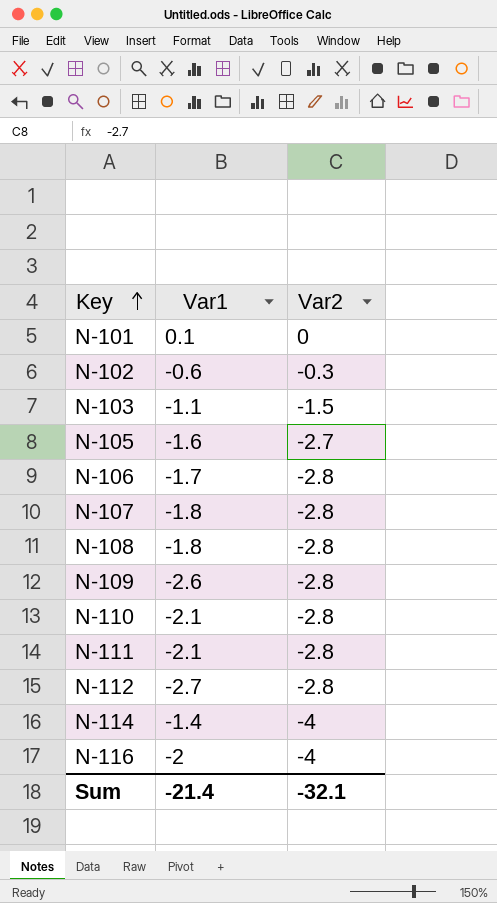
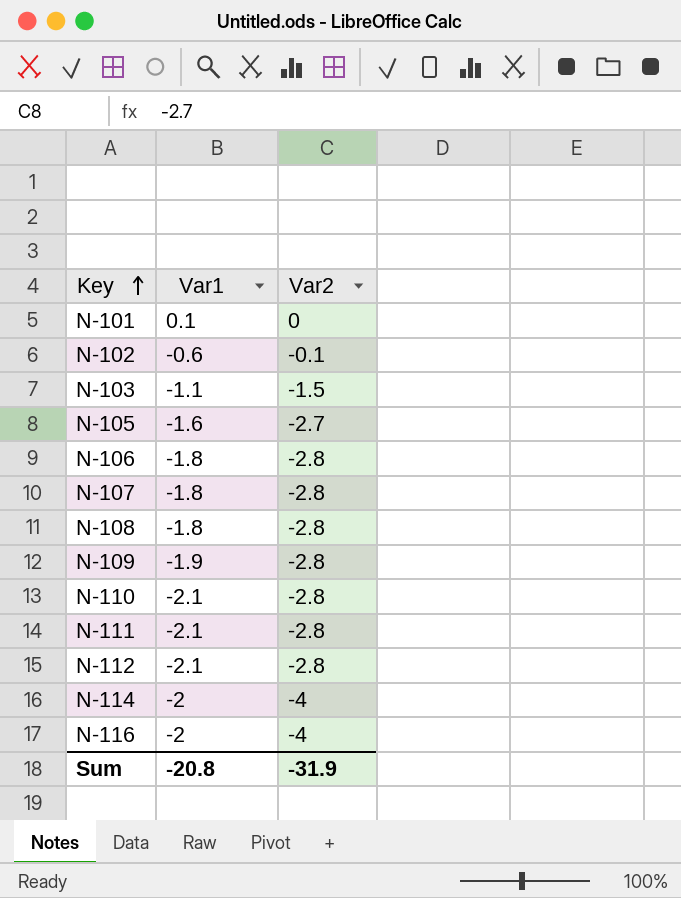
N-102 | Var2: -0.3 -> -0.1
N-106 | Var1: -1.7 -> -1.8
N-109 | Var1: -2.6 -> -1.9
N-112 | Var1: -2.7 -> -2.1
N-114 | Var1: -1.4 -> -2
Sum | Var1: -21.4 -> -20.8
Sum | Var2: -32.1 -> -31.9

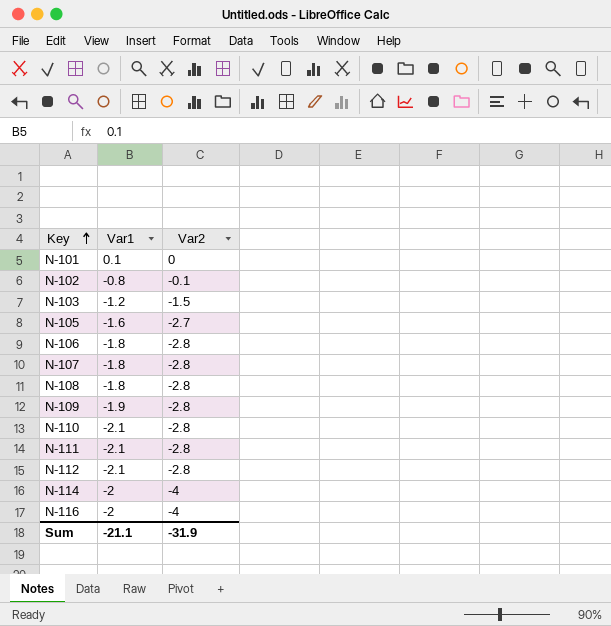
N-102 | Var1: -0.6 -> -0.8
N-103 | Var1: -1.1 -> -1.2
Sum | Var1: -20.8 -> -21.1

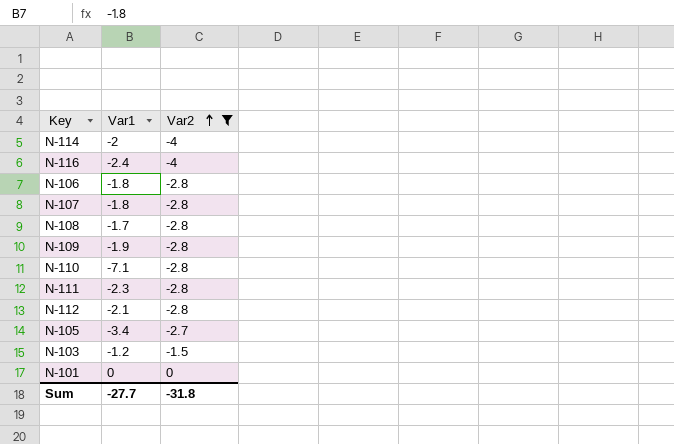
filter: none -> Var2 != -0.1
row order: Key ascending -> Var2 ascending
N-116 | Var1: -2 -> -2.4
N-108 | Var1: -1.8 -> -1.7
N-110 | Var1: -2.1 -> -7.1
N-111 | Var1: -2.1 -> -2.3
N-105 | Var1: -1.6 -> -3.4
N-101 | Var1: 0.1 -> 0
Sum | Var1: -21.1 -> -27.7
Sum | Var2: -31.9 -> -31.8

